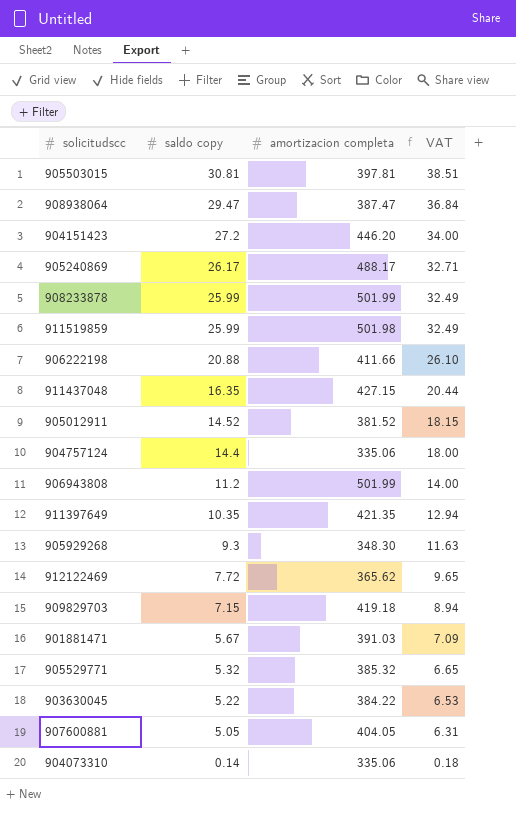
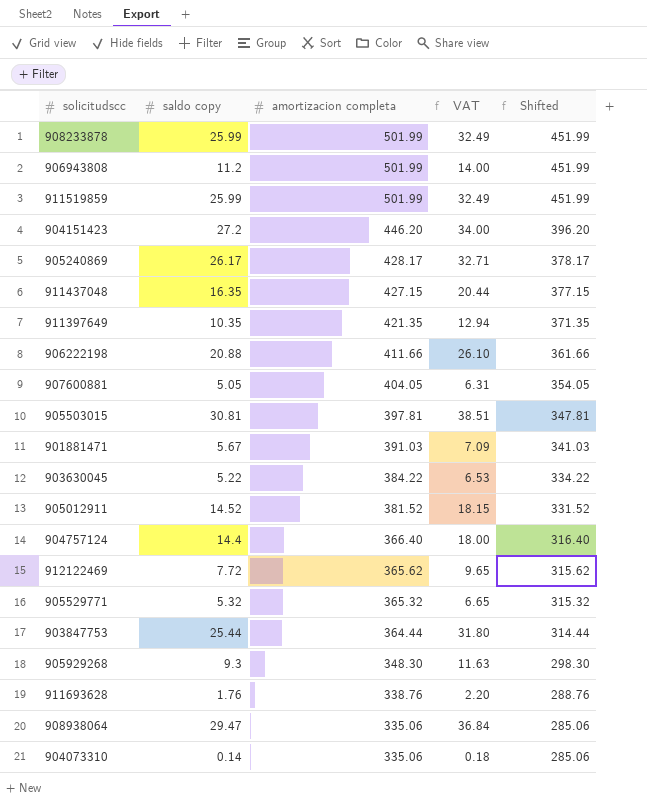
row order: saldo copy descending -> amortizacion completa descending
column Shifted | formula: none -> [amortizacion completa] - 50
row 909829703: 7.15 | 419.18 | 8.94 -> none
911519859 | amortizacion completa: 501.98 -> 501.99
905240869 | amortizacion completa: 488.17 -> 428.17
904757124 | amortizacion completa: 335.06 -> 366.40
905529771 | amortizacion completa: 385.32 -> 365.32
row 903847753: none -> 25.44 | 364.44 | 31.80 | 314.44
row 911693628: none -> 1.76 | 338.76 | 2.20 | 288.76
908938064 | amortizacion completa: 387.47 -> 335.06

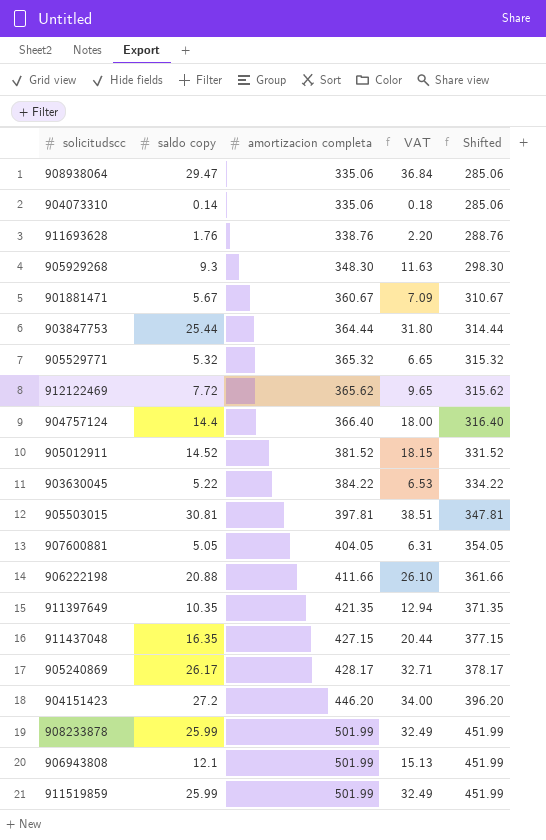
row order: amortizacion completa descending -> amortizacion completa ascending
901881471 | amortizacion completa: 391.03 -> 360.67
901881471 | Shifted: 341.03 -> 310.67
906943808 | saldo copy: 11.2 -> 12.1
906943808 | VAT: 14.00 -> 15.13

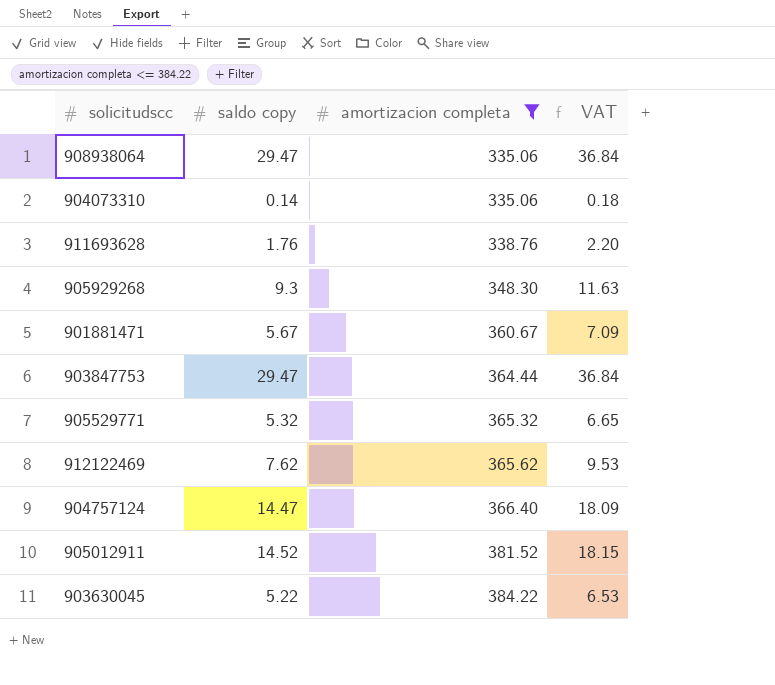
filter: none -> amortizacion completa <= 384.22
column Shifted | formula: [amortizacion completa] - 50 -> none
903847753 | saldo copy: 25.44 -> 29.47
903847753 | VAT: 31.80 -> 36.84
912122469 | saldo copy: 7.72 -> 7.62
912122469 | VAT: 9.65 -> 9.53
904757124 | saldo copy: 14.4 -> 14.47
904757124 | VAT: 18.00 -> 18.09

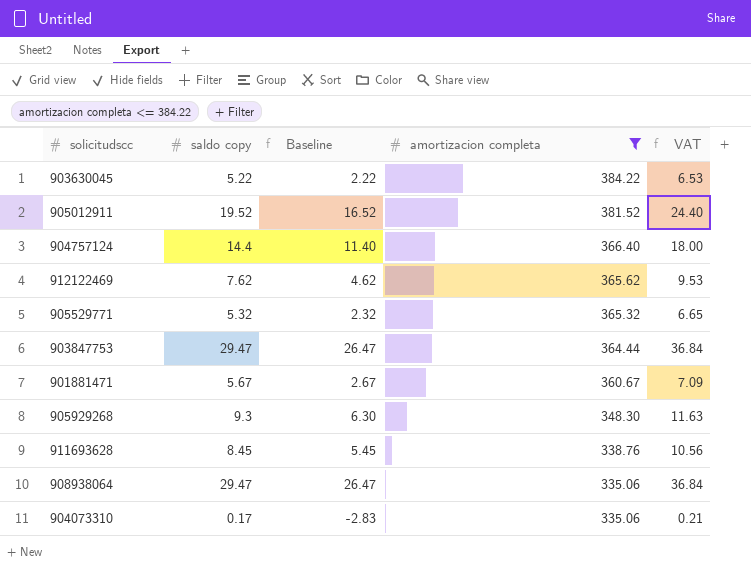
row order: amortizacion completa ascending -> amortizacion completa descending
column Baseline | formula: none -> [saldo copy] - 3
905012911 | saldo copy: 14.52 -> 19.52
905012911 | VAT: 18.15 -> 24.40
904757124 | saldo copy: 14.47 -> 14.4
904757124 | VAT: 18.09 -> 18.00
911693628 | saldo copy: 1.76 -> 8.45
911693628 | VAT: 2.20 -> 10.56
904073310 | saldo copy: 0.14 -> 0.17
904073310 | VAT: 0.18 -> 0.21

